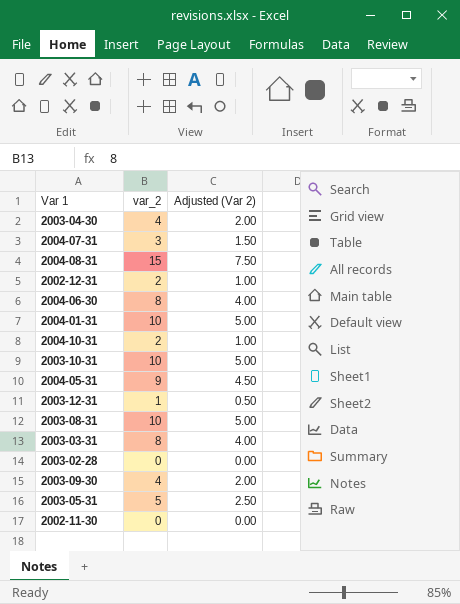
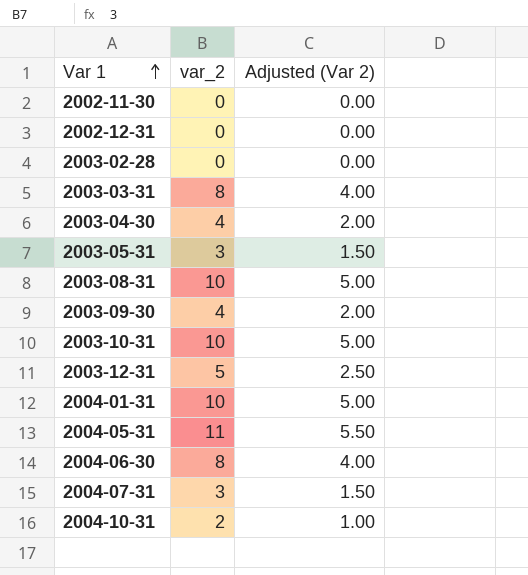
row order: none -> Var 1 ascending
row 2004-08-31: 15 | 7.50 -> none
2002-12-31 | var_2: 2 -> 0
2002-12-31 | Adjusted (Var 2): 1.00 -> 0.00
2003-05-31 | var_2: 5 -> 3
2003-05-31 | Adjusted (Var 2): 2.50 -> 1.50
2003-12-31 | var_2: 1 -> 5
2003-12-31 | Adjusted (Var 2): 0.50 -> 2.50
2004-05-31 | var_2: 9 -> 11
2004-05-31 | Adjusted (Var 2): 4.50 -> 5.50

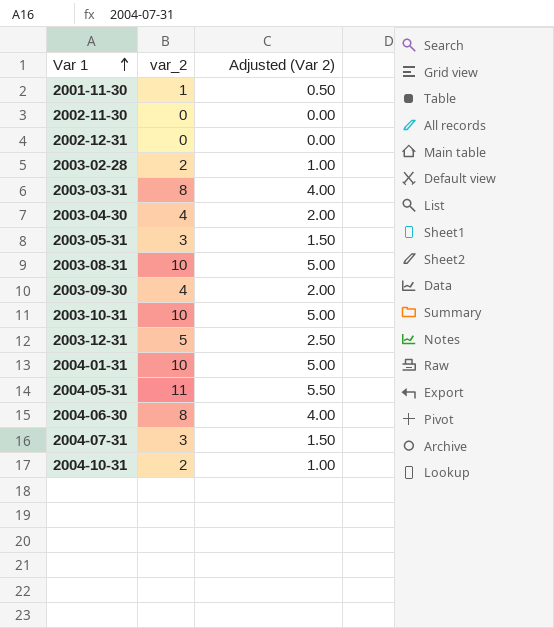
row 2001-11-30: none -> 1 | 0.50
2003-02-28 | var_2: 0 -> 2
2003-02-28 | Adjusted (Var 2): 0.00 -> 1.00

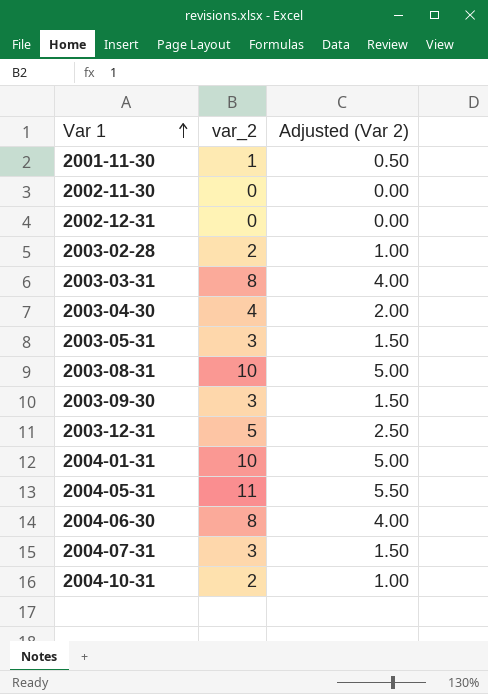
row 2003-10-31: 10 | 5.00 -> none
2003-09-30 | var_2: 4 -> 3
2003-09-30 | Adjusted (Var 2): 2.00 -> 1.50

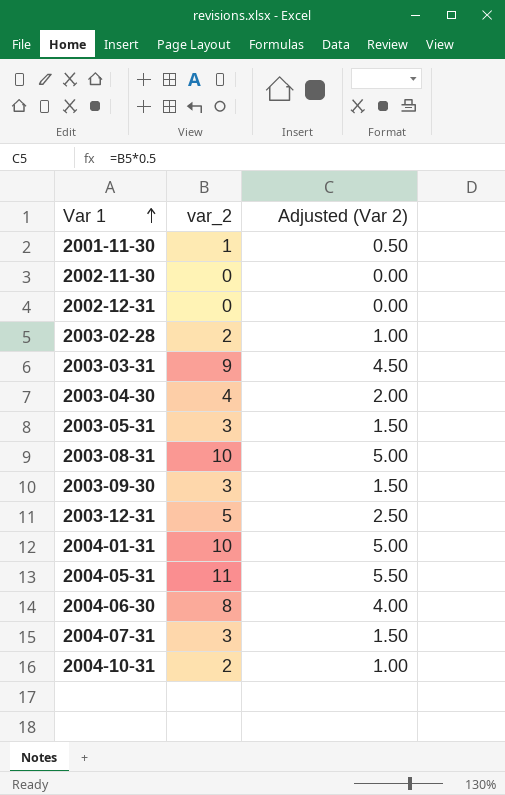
2003-03-31 | var_2: 8 -> 9
2003-03-31 | Adjusted (Var 2): 4.00 -> 4.50

